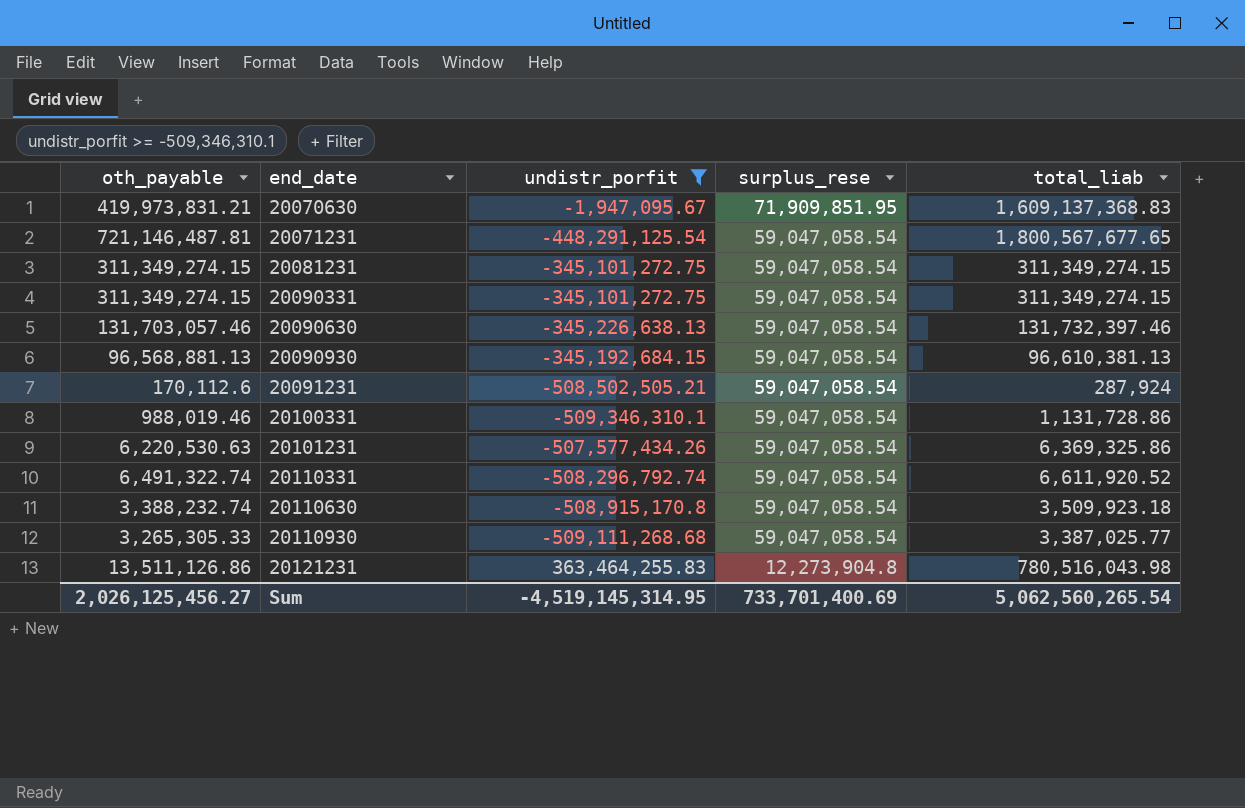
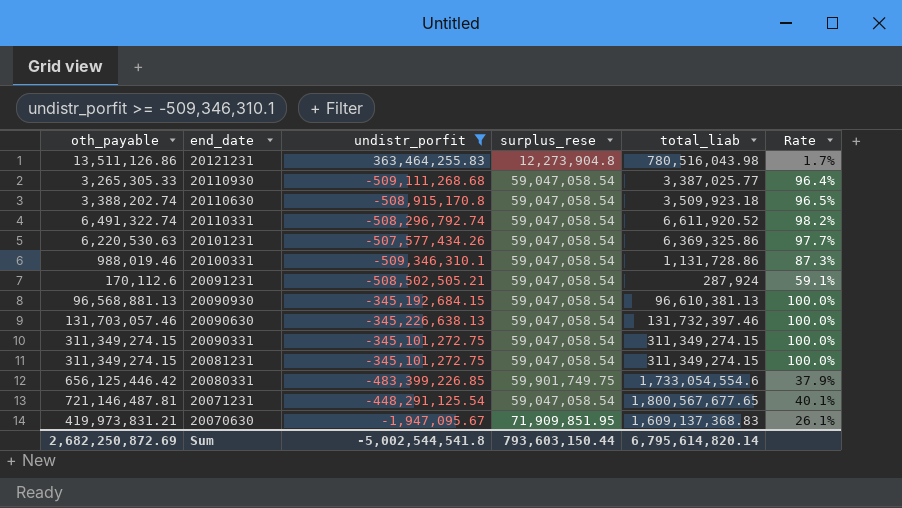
row order: end_date ascending -> end_date descending
column Rate | formula: none -> [oth_payable] / [total_liab]
20110630 | oth_payable: 3,388,232.74 -> 3,388,202.74
row 20080331: none -> 656,125,446.42 | -483,399,226.85 | 59,901,749.75 | 1,733,054,554.6 | 37.9%
Sum | oth_payable: 2,026,125,456.27 -> 2,682,250,872.69
Sum | undistr_porfit: -4,519,145,314.95 -> -5,002,544,541.8
Sum | surplus_rese: 733,701,400.69 -> 793,603,150.44
Sum | total_liab: 5,062,560,265.54 -> 6,795,614,820.14

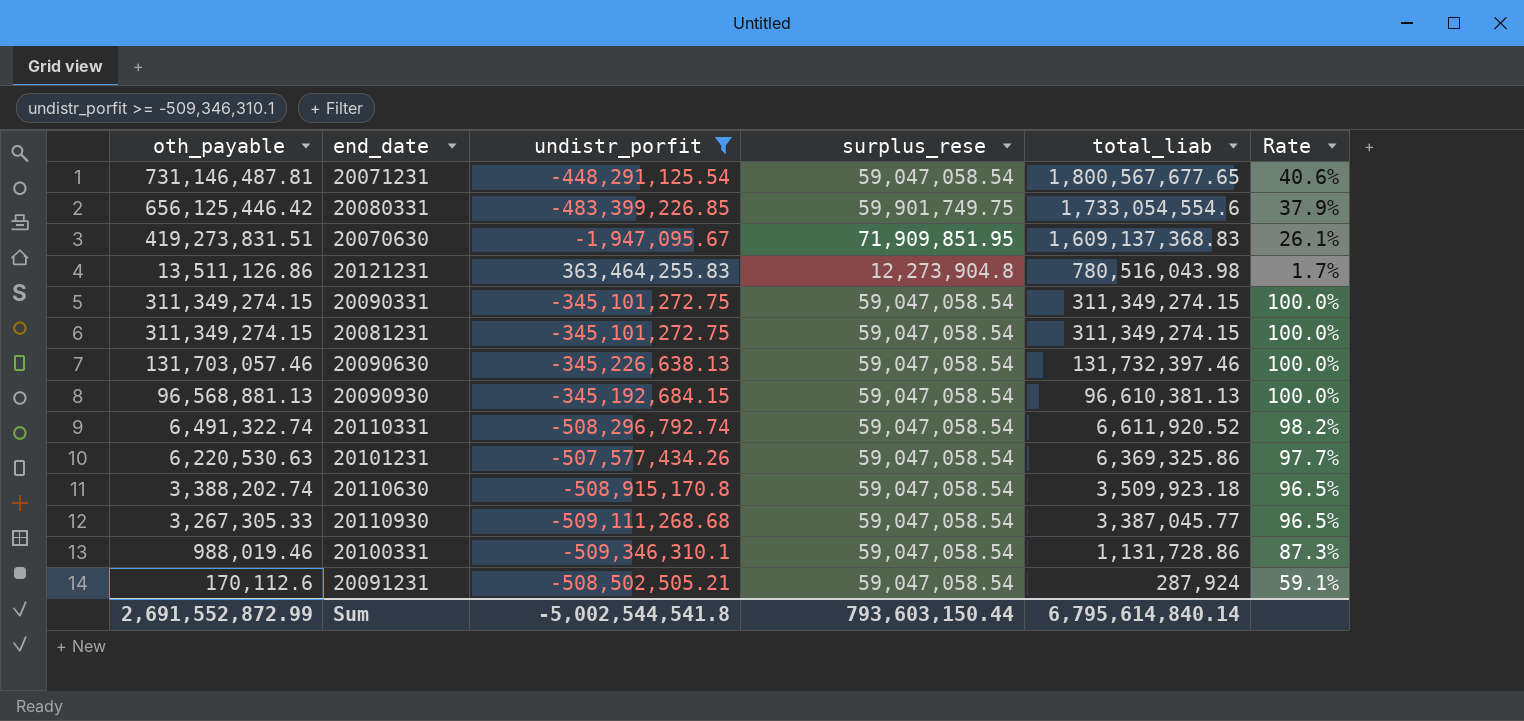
row order: end_date descending -> total_liab descending
20071231 | oth_payable: 721,146,487.81 -> 731,146,487.81
20071231 | Rate: 40.1% -> 40.6%
20070630 | oth_payable: 419,973,831.21 -> 419,273,831.51
20110930 | oth_payable: 3,265,305.33 -> 3,267,305.33
20110930 | total_liab: 3,387,025.77 -> 3,387,045.77
20110930 | Rate: 96.4% -> 96.5%
Sum | oth_payable: 2,682,250,872.69 -> 2,691,552,872.99
Sum | total_liab: 6,795,614,820.14 -> 6,795,614,840.14

